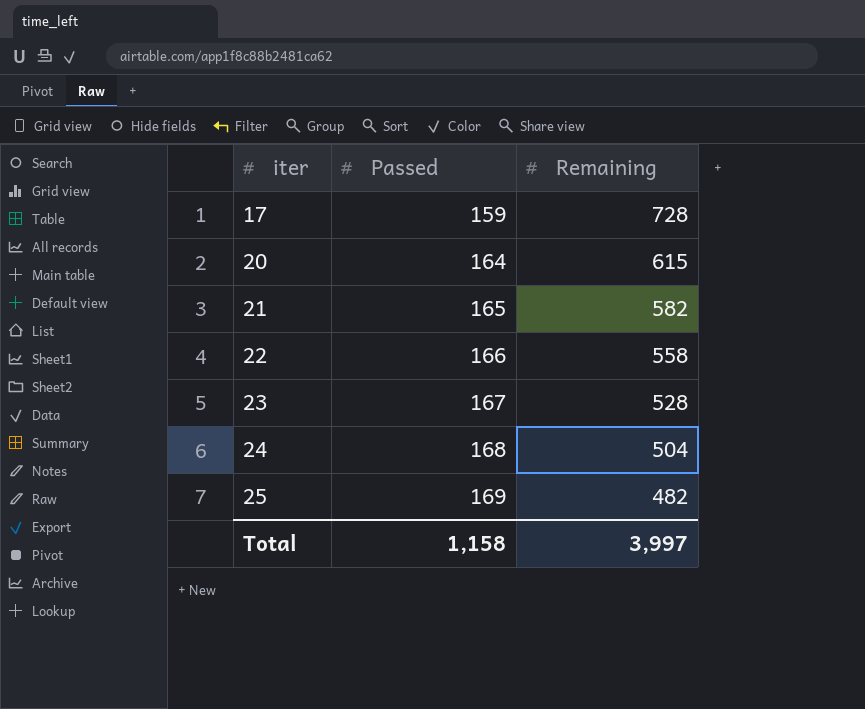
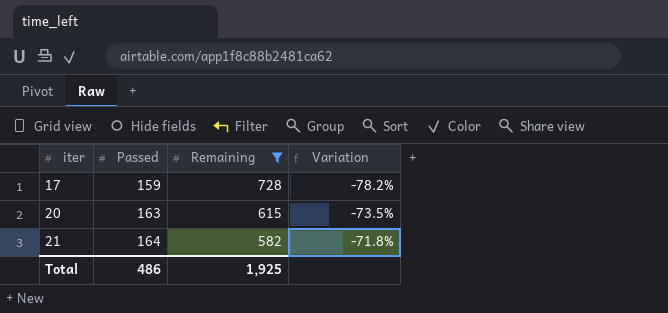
filter: none -> Remaining >= 582
column Variation | formula: none -> ([Passed] - [Remaining]) / [Remaining]
20 | Passed: 164 -> 163
21 | Passed: 165 -> 164
Total | Passed: 1,158 -> 486
Total | Remaining: 3,997 -> 1,925

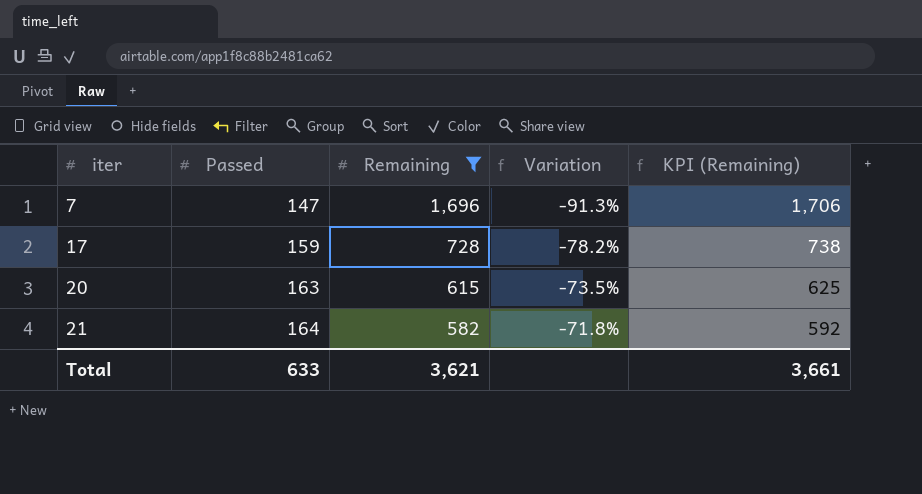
column KPI (Remaining) | formula: none -> [Remaining] + 10
row 7: none -> 147 | 1,696 | -91.3% | 1,706
Total | Passed: 486 -> 633
Total | Remaining: 1,925 -> 3,621

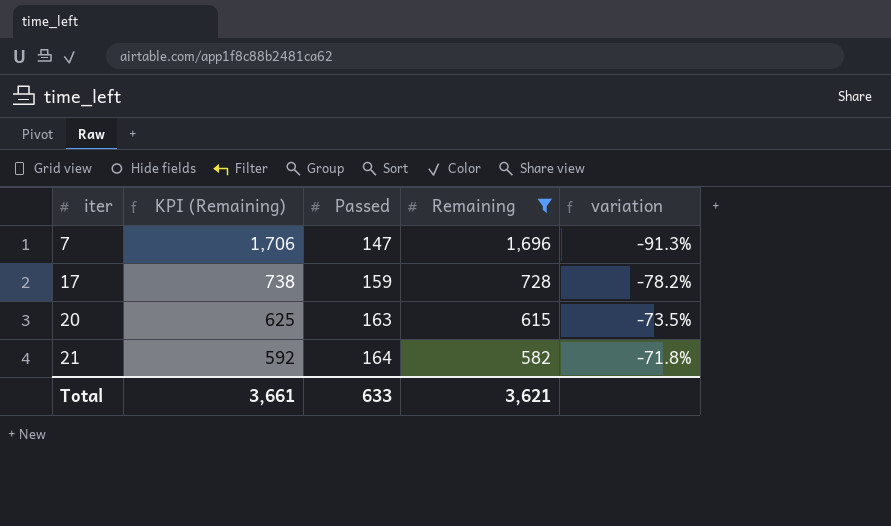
column KPI (Remaining) | position: 5 -> 2
column name: Variation -> variation

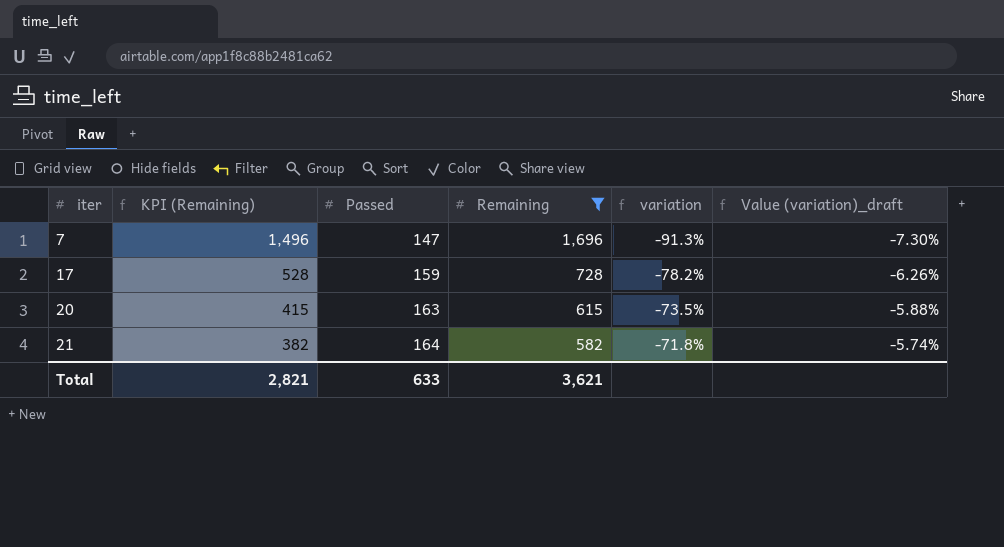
column KPI (Remaining) | formula: [Remaining] + 10 -> [Remaining] - 200
column Value (variation)_draft | formula: none -> [variation] * 0.08
Total | KPI (Remaining): 3,661 -> 2,821

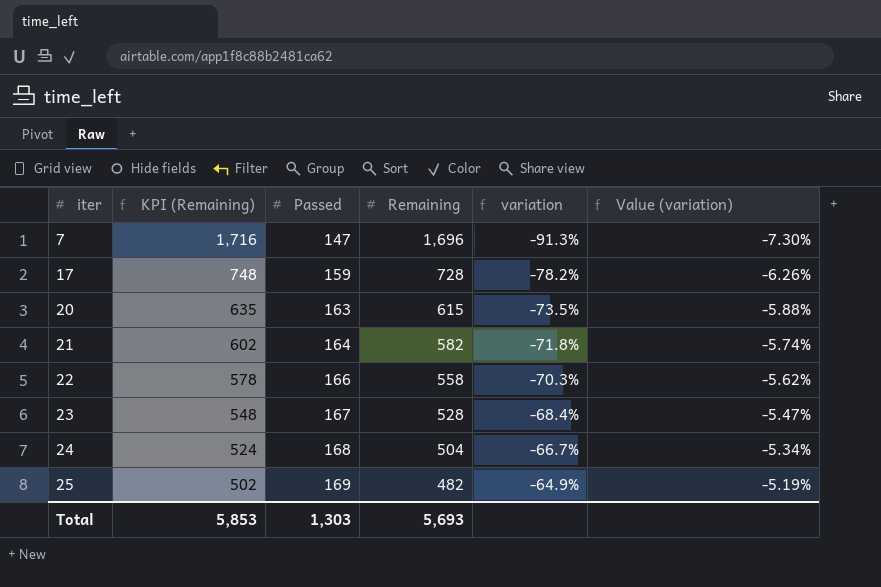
filter: Remaining >= 582 -> none
column KPI (Remaining) | formula: [Remaining] - 200 -> [Remaining] + 20
column name: Value (variation)_draft -> Value (variation)
Total | KPI (Remaining): 2,821 -> 5,853
Total | Passed: 633 -> 1,303
Total | Remaining: 3,621 -> 5,693

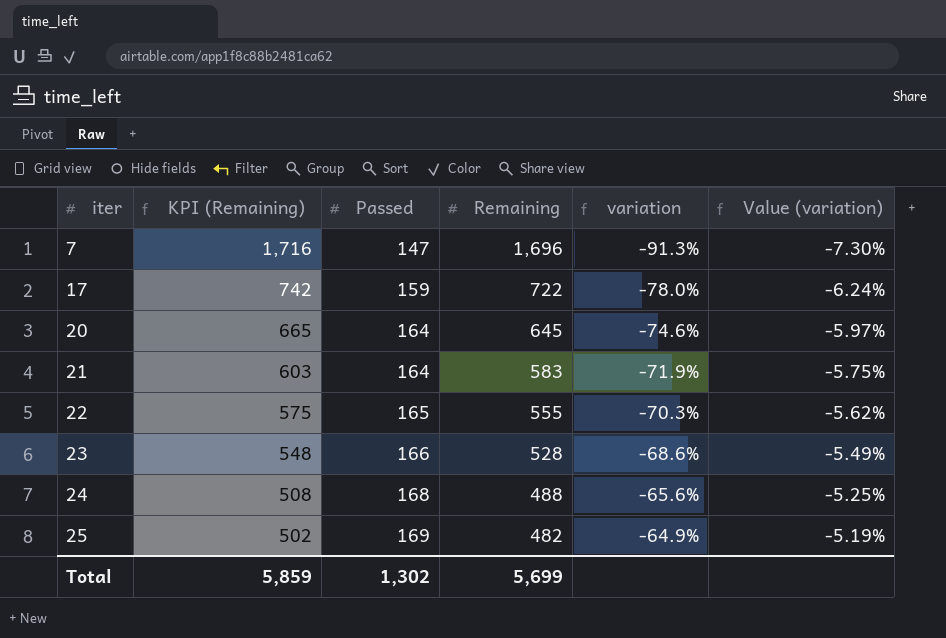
17 | KPI (Remaining): 748 -> 742
17 | Remaining: 728 -> 722
17 | variation: -78.2% -> -78.0%
17 | Value (variation): -6.26% -> -6.24%
20 | KPI (Remaining): 635 -> 665
20 | Passed: 163 -> 164
20 | Remaining: 615 -> 645
20 | variation: -73.5% -> -74.6%
20 | Value (variation): -5.88% -> -5.97%
21 | KPI (Remaining): 602 -> 603
21 | Remaining: 582 -> 583
21 | variation: -71.8% -> -71.9%
21 | Value (variation): -5.74% -> -5.75%
22 | KPI (Remaining): 578 -> 575
22 | Passed: 166 -> 165
22 | Remaining: 558 -> 555
23 | Passed: 167 -> 166
23 | variation: -68.4% -> -68.6%
23 | Value (variation): -5.47% -> -5.49%
24 | KPI (Remaining): 524 -> 508
24 | Remaining: 504 -> 488
24 | variation: -66.7% -> -65.6%
24 | Value (variation): -5.34% -> -5.25%
Total | KPI (Remaining): 5,853 -> 5,859
Total | Passed: 1,303 -> 1,302
Total | Remaining: 5,693 -> 5,699

